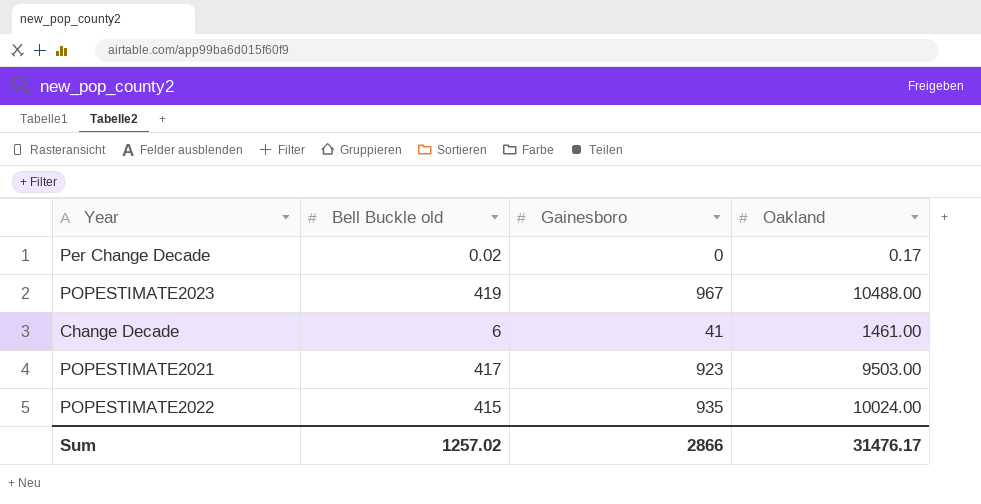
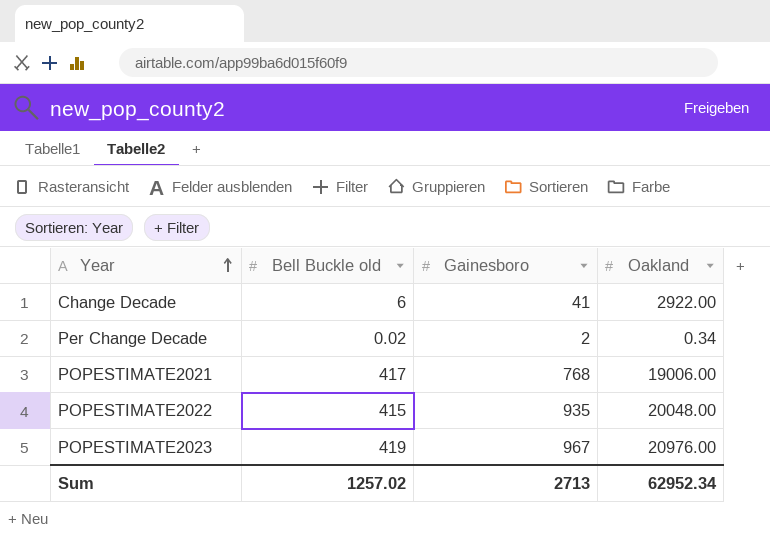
row order: none -> Year ascending
Change Decade | Oakland: 1461.00 -> 2922.00
Per Change Decade | Gainesboro: 0 -> 2
Per Change Decade | Oakland: 0.17 -> 0.34
POPESTIMATE2021 | Gainesboro: 923 -> 768
POPESTIMATE2021 | Oakland: 9503.00 -> 19006.00
POPESTIMATE2022 | Oakland: 10024.00 -> 20048.00
POPESTIMATE2023 | Oakland: 10488.00 -> 20976.00
Sum | Gainesboro: 2866 -> 2713
Sum | Oakland: 31476.17 -> 62952.34

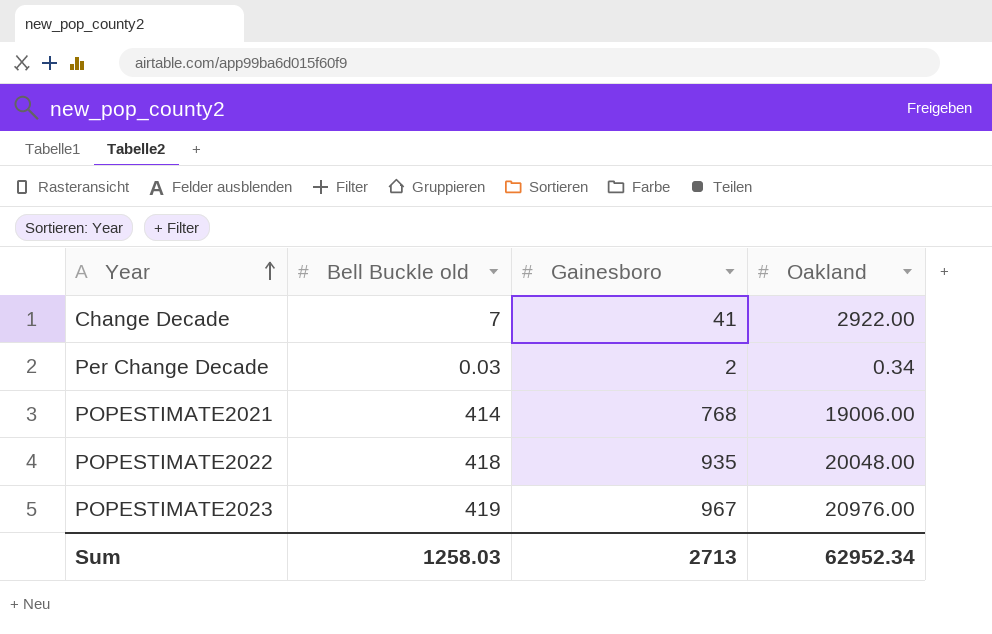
Change Decade | Bell Buckle old: 6 -> 7
Per Change Decade | Bell Buckle old: 0.02 -> 0.03
POPESTIMATE2021 | Bell Buckle old: 417 -> 414
POPESTIMATE2022 | Bell Buckle old: 415 -> 418
Sum | Bell Buckle old: 1257.02 -> 1258.03

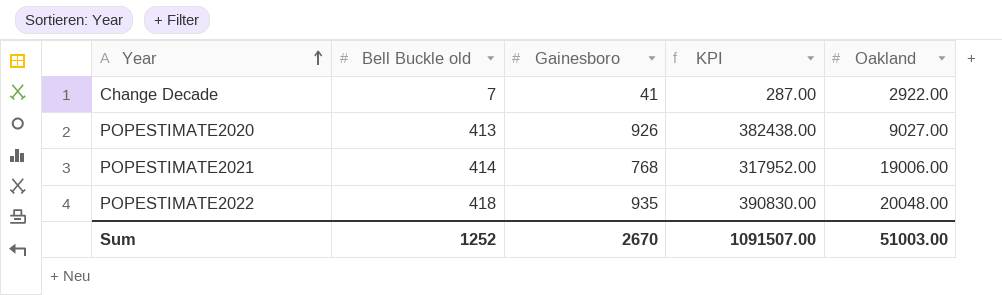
column KPI | formula: none -> [Bell Buckle old] * [Gainesboro]
row Per Change Decade: 0.03 | 2 | 0.34 -> none
row POPESTIMATE2023: 419 | 967 | 20976.00 -> none
row POPESTIMATE2020: none -> 413 | 926 | 382438.00 | 9027.00
Sum | Bell Buckle old: 1258.03 -> 1252
Sum | Gainesboro: 2713 -> 2670
Sum | Oakland: 62952.34 -> 51003.00

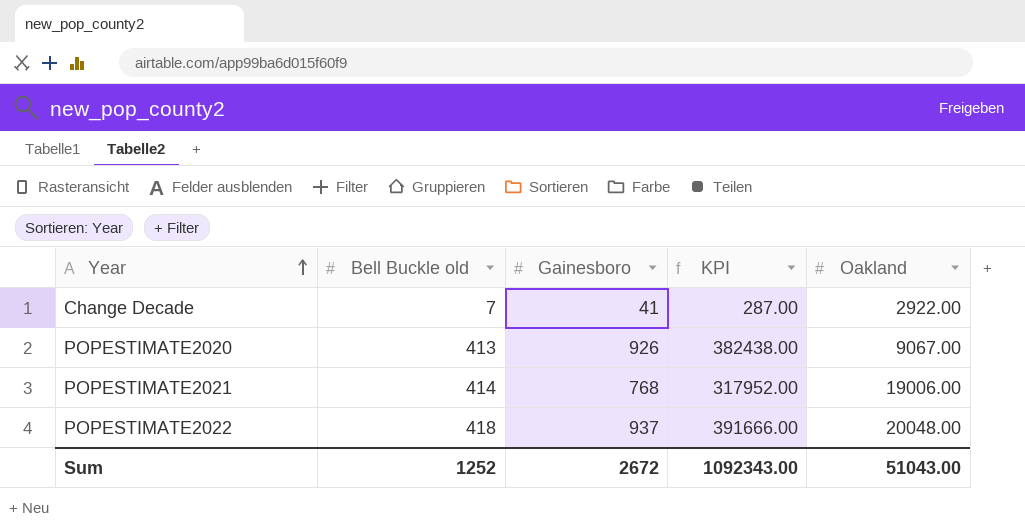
POPESTIMATE2020 | Oakland: 9027.00 -> 9067.00
POPESTIMATE2022 | Gainesboro: 935 -> 937
POPESTIMATE2022 | KPI: 390830.00 -> 391666.00
Sum | Gainesboro: 2670 -> 2672
Sum | KPI: 1091507.00 -> 1092343.00
Sum | Oakland: 51003.00 -> 51043.00

